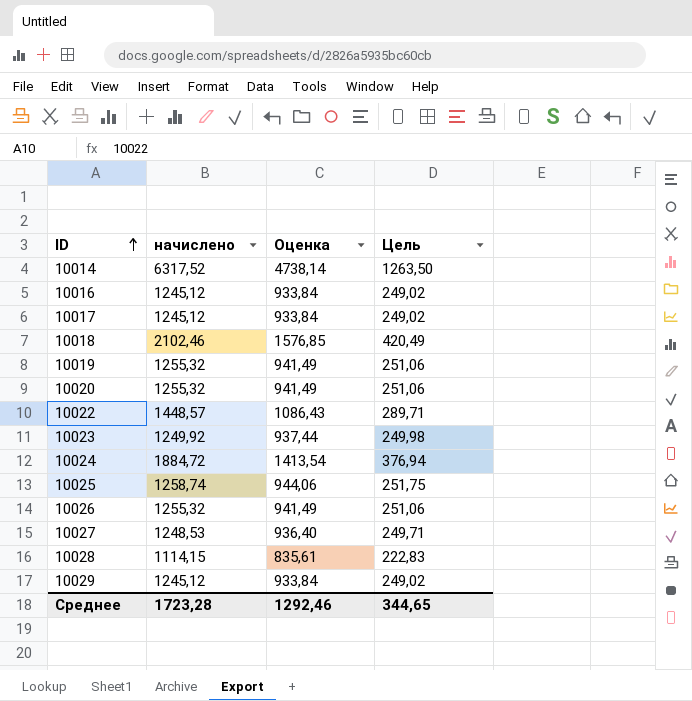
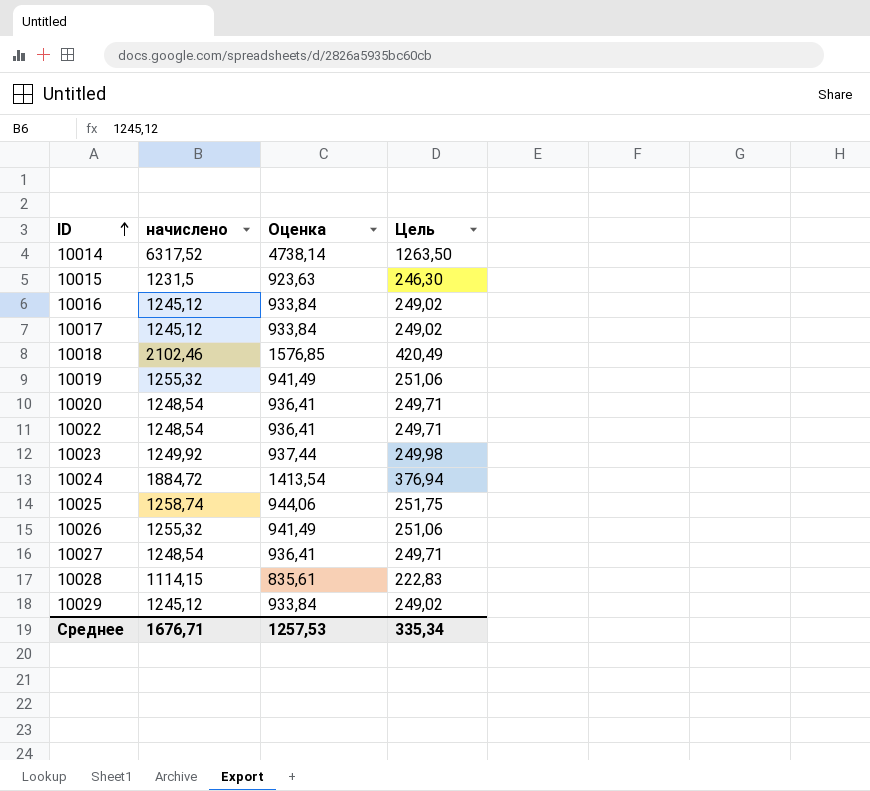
row 10015: none -> 1231,5 | 923,63 | 246,30
10020 | начислено: 1255,32 -> 1248,54
10020 | Оценка: 941,49 -> 936,41
10020 | Цель: 251,06 -> 249,71
10022 | начислено: 1448,57 -> 1248,54
10022 | Оценка: 1086,43 -> 936,41
10022 | Цель: 289,71 -> 249,71
10027 | начислено: 1248,53 -> 1248,54
10027 | Оценка: 936,40 -> 936,41
Среднее | начислено: 1723,28 -> 1676,71
Среднее | Оценка: 1292,46 -> 1257,53
Среднее | Цель: 344,65 -> 335,34

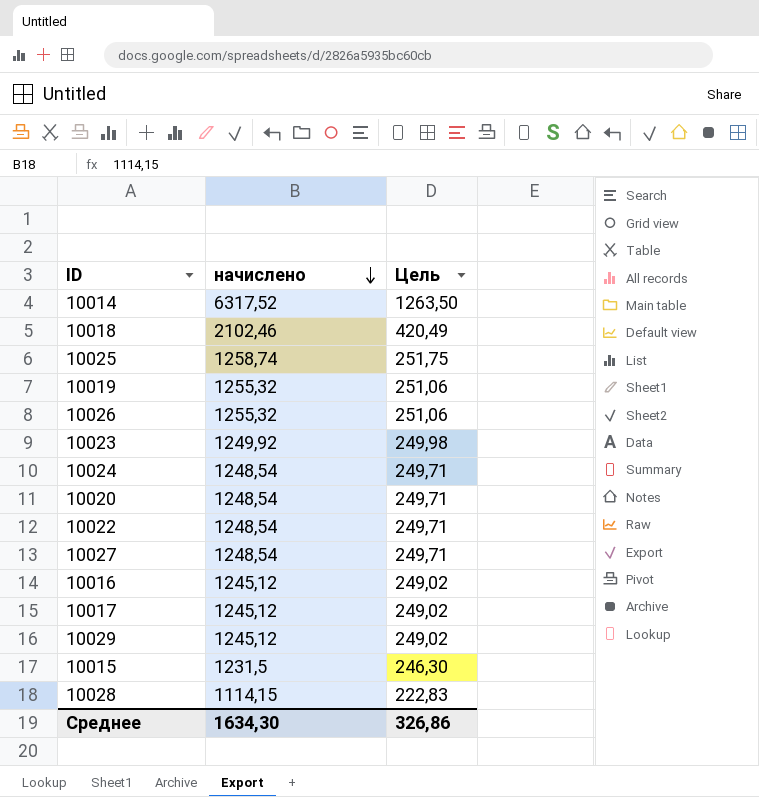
row order: ID ascending -> начислено descending
column Оценка | formula: [начислено] * 0,75 -> none
10024 | начислено: 1884,72 -> 1248,54
10024 | Цель: 376,94 -> 249,71
Среднее | начислено: 1676,71 -> 1634,30
Среднее | Цель: 335,34 -> 326,86

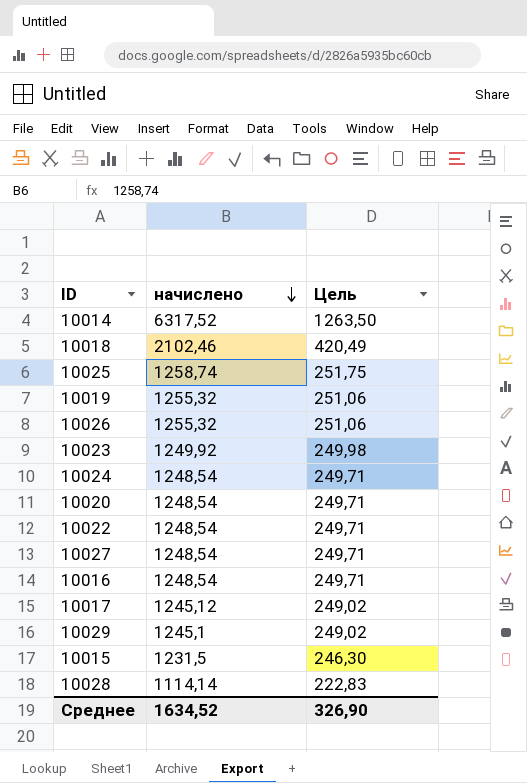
10016 | начислено: 1245,12 -> 1248,54
10016 | Цель: 249,02 -> 249,71
10029 | начислено: 1245,12 -> 1245,1
10028 | начислено: 1114,15 -> 1114,14
Среднее | начислено: 1634,30 -> 1634,52
Среднее | Цель: 326,86 -> 326,90

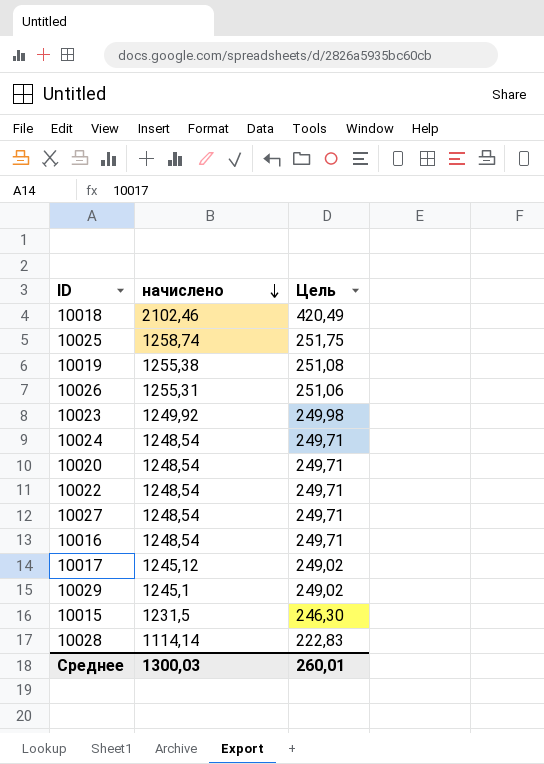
row 10014: 6317,52 | 1263,50 -> none
10019 | начислено: 1255,32 -> 1255,38
10019 | Цель: 251,06 -> 251,08
10026 | начислено: 1255,32 -> 1255,31
Среднее | начислено: 1634,52 -> 1300,03
Среднее | Цель: 326,90 -> 260,01

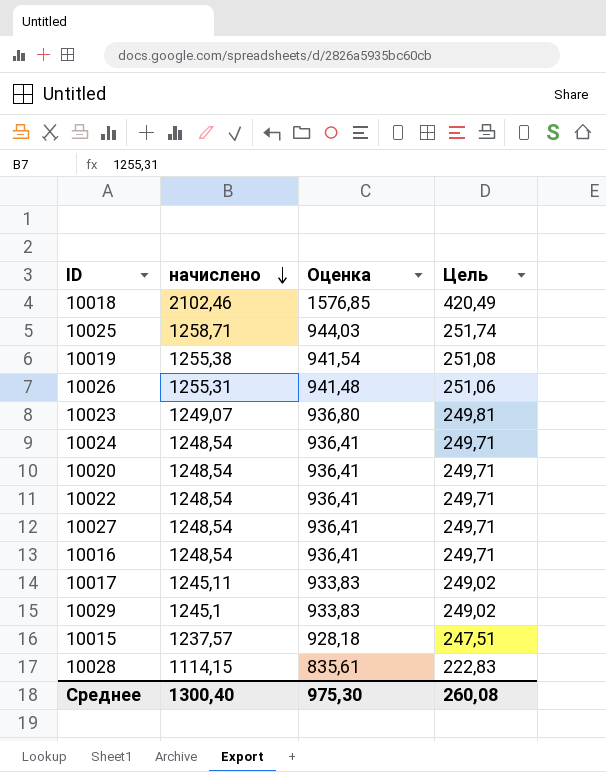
column Оценка | formula: none -> [начислено] * 0,75
10025 | начислено: 1258,74 -> 1258,71
10025 | Цель: 251,75 -> 251,74
10023 | начислено: 1249,92 -> 1249,07
10023 | Цель: 249,98 -> 249,81
10017 | начислено: 1245,12 -> 1245,11
10015 | начислено: 1231,5 -> 1237,57
10015 | Цель: 246,30 -> 247,51
10028 | начислено: 1114,14 -> 1114,15
Среднее | начислено: 1300,03 -> 1300,40
Среднее | Цель: 260,01 -> 260,08

